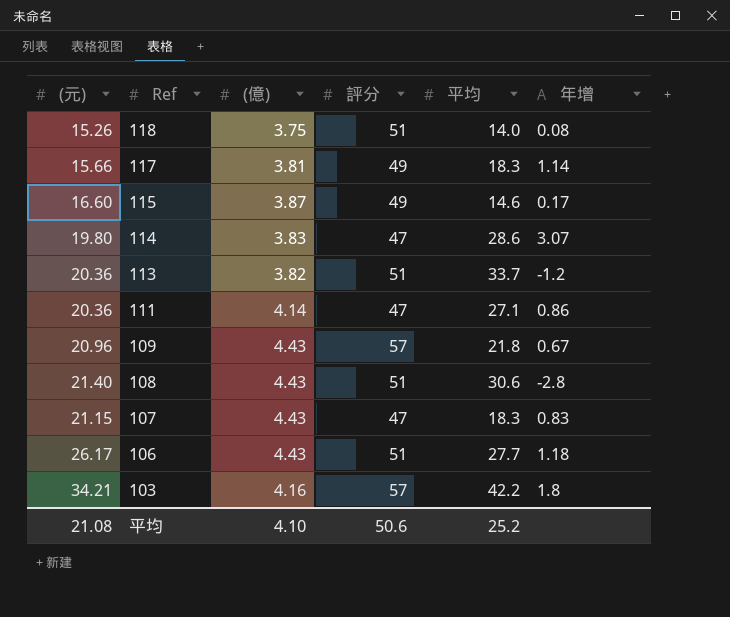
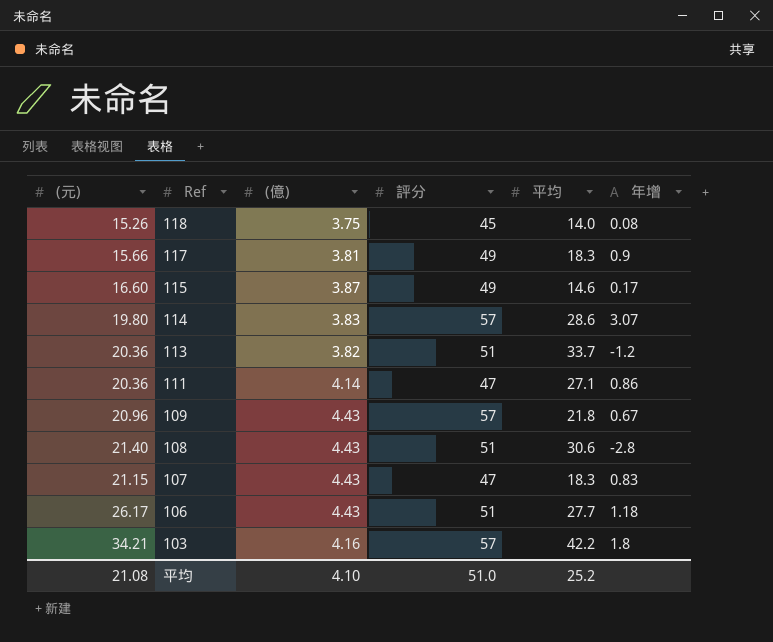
118 | 評分: 51 -> 45
117 | 年增: 1.14 -> 0.9
114 | 評分: 47 -> 57
平均 | 評分: 50.6 -> 51.0

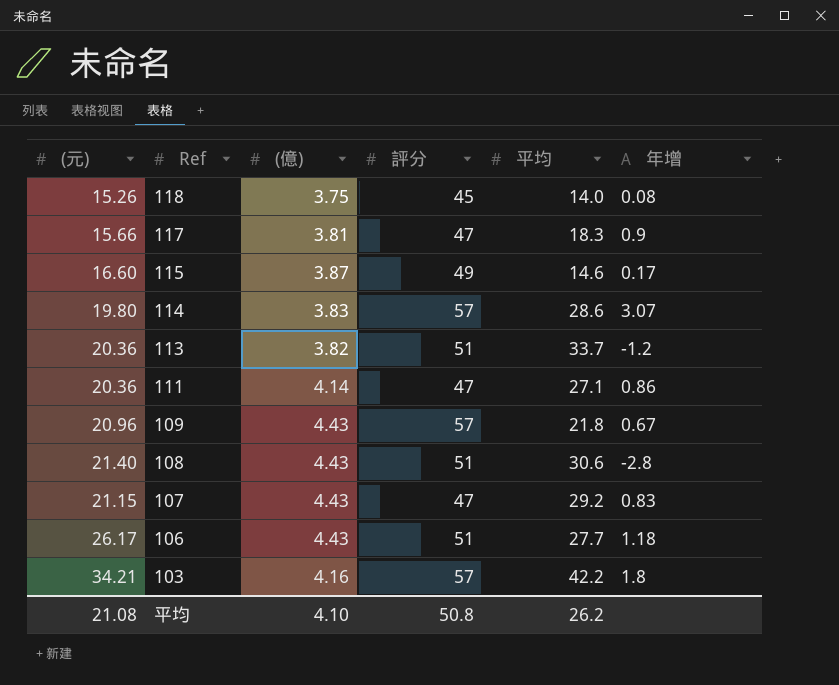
117 | 評分: 49 -> 47
107 | 平均: 18.3 -> 29.2
平均 | 評分: 51.0 -> 50.8
平均 | 平均: 25.2 -> 26.2

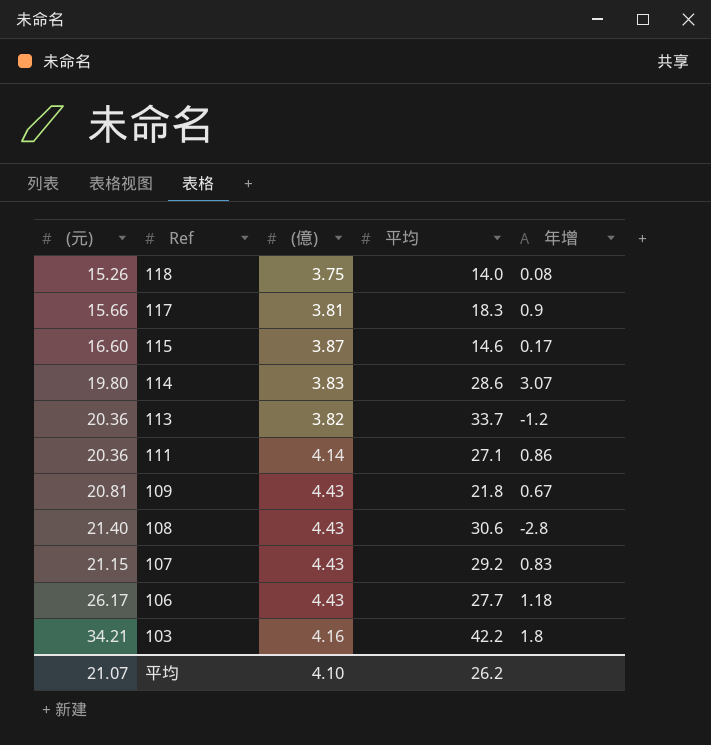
column 評分 | position: 4 -> none
109 | (元): 20.96 -> 20.81
平均 | (元): 21.08 -> 21.07

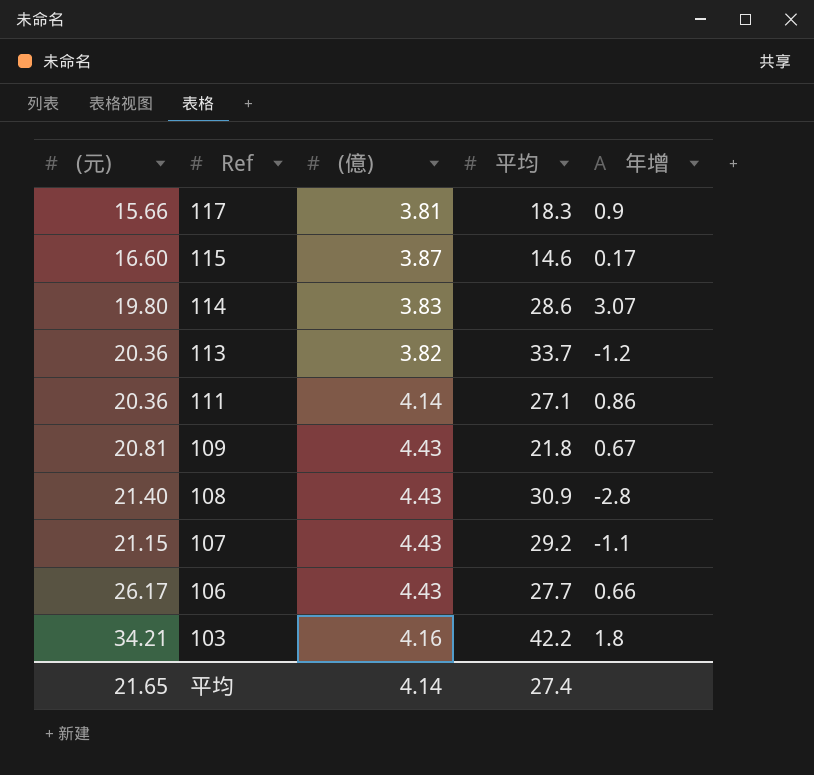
row 118: 15.26 | 3.75 | 14.0 | 0.08 -> none
108 | 平均: 30.6 -> 30.9
107 | 年增: 0.83 -> -1.1
106 | 年增: 1.18 -> 0.66
平均 | (元): 21.07 -> 21.65
平均 | (億): 4.10 -> 4.14
平均 | 平均: 26.2 -> 27.4

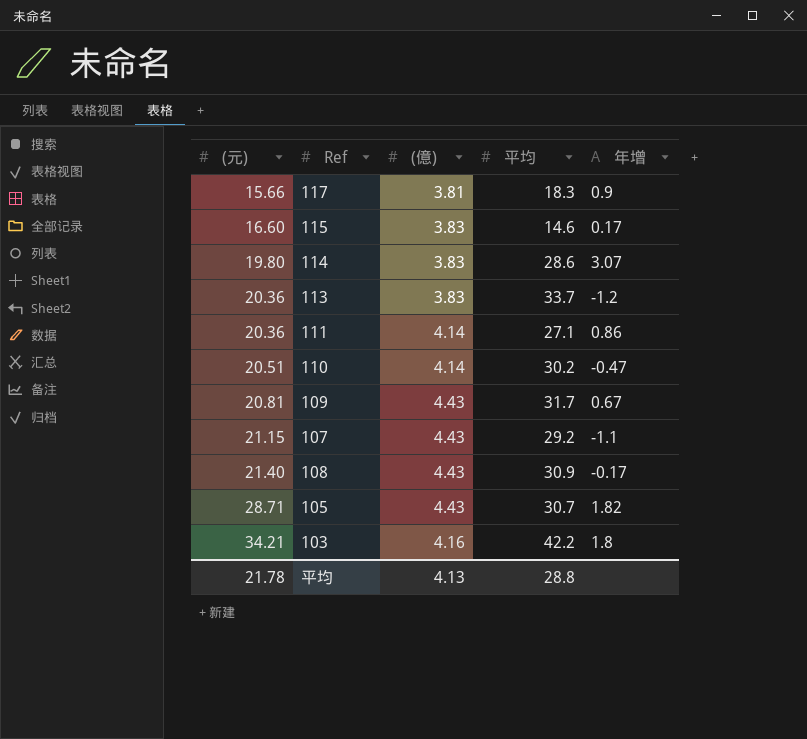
row order: Ref descending -> (元) ascending
row 106: 26.17 | 4.43 | 27.7 | 0.66 -> none
115 | (億): 3.87 -> 3.83
113 | (億): 3.82 -> 3.83
row 110: none -> 20.51 | 4.14 | 30.2 | -0.47
109 | 平均: 21.8 -> 31.7
108 | 年增: -2.8 -> -0.17
row 105: none -> 28.71 | 4.43 | 30.7 | 1.82
平均 | (元): 21.65 -> 21.78
平均 | (億): 4.14 -> 4.13
平均 | 平均: 27.4 -> 28.8

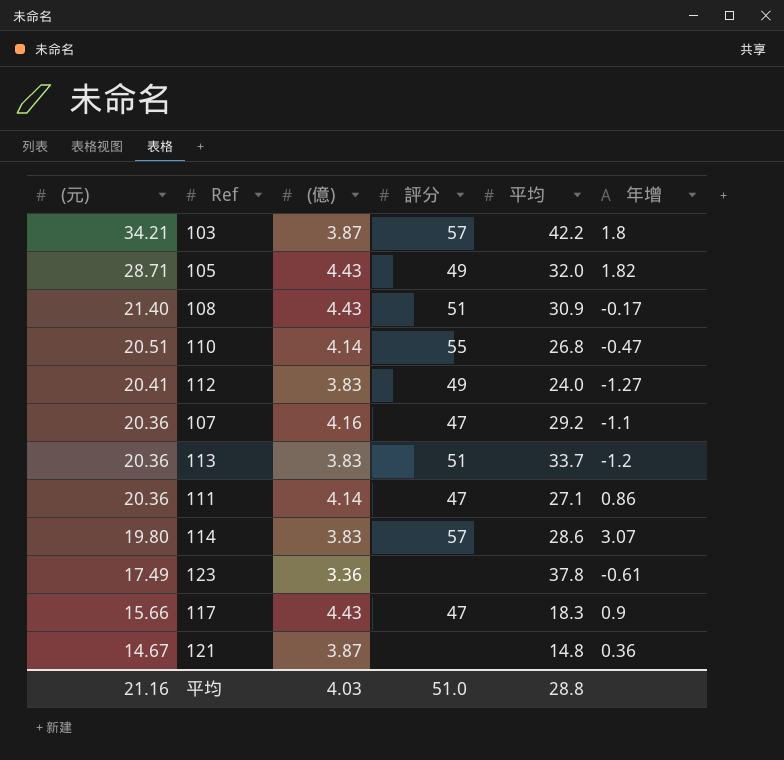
row order: (元) ascending -> (元) descending
column 評分 | position: none -> 4
row 115: 16.60 | 3.83 | 14.6 | 0.17 -> none
row 109: 20.81 | 4.43 | 31.7 | 0.67 -> none
103 | (億): 4.16 -> 3.87
105 | 平均: 30.7 -> 32.0
110 | 平均: 30.2 -> 26.8
row 112: none -> 20.41 | 3.83 | 49 | 24.0 | -1.27
107 | (元): 21.15 -> 20.36
107 | (億): 4.43 -> 4.16
row 123: none -> 17.49 | 3.36 | none | 37.8 | -0.61
117 | (億): 3.81 -> 4.43
row 121: none -> 14.67 | 3.87 | none | 14.8 | 0.36
平均 | (元): 21.78 -> 21.16
平均 | (億): 4.13 -> 4.03

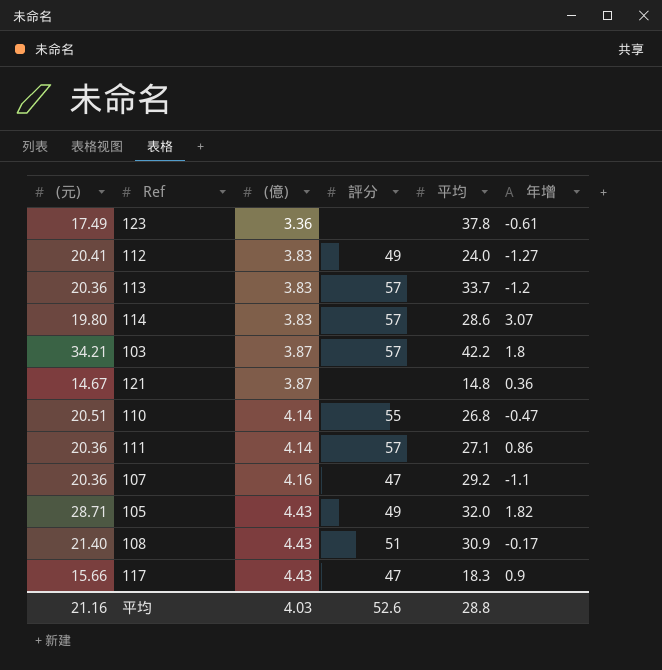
row order: (元) descending -> (億) ascending
113 | 評分: 51 -> 57
111 | 評分: 47 -> 57
平均 | 評分: 51.0 -> 52.6

